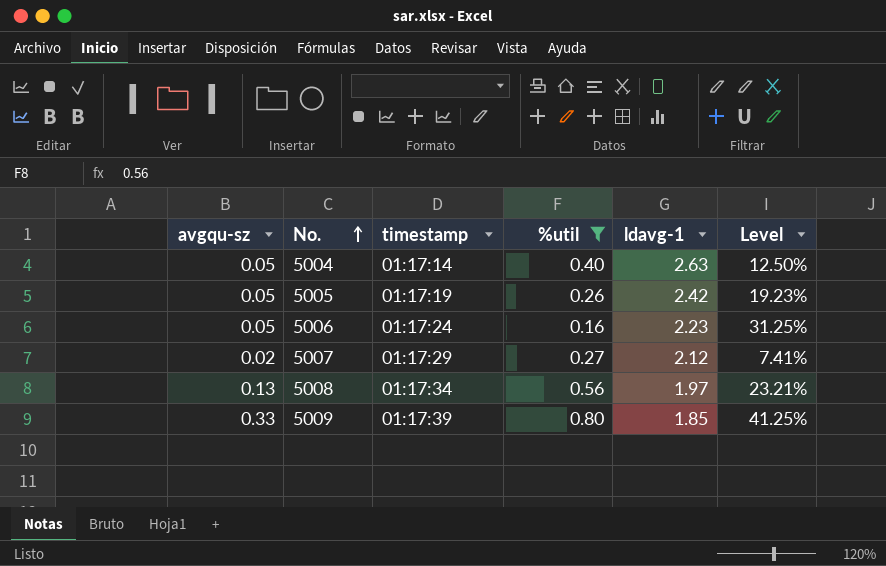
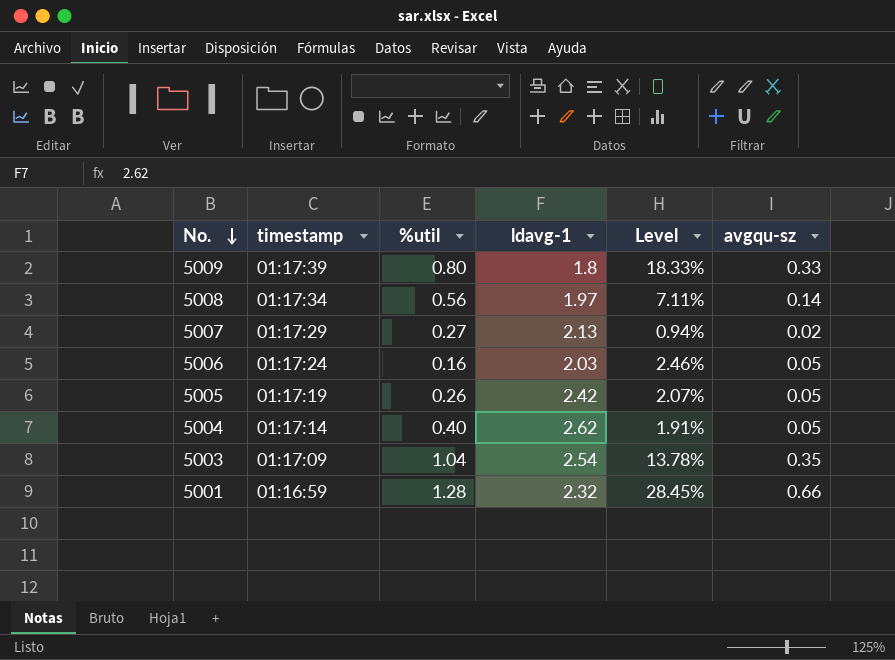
filter: %util <= 0.80 -> none
row order: No. ascending -> No. descending
column Level | formula: [avgqu-sz] / [%util] -> [avgqu-sz] / [ldavg-1]
column avgqu-sz | position: 1 -> 6
5009 | ldavg-1: 1.85 -> 1.8
5008 | avgqu-sz: 0.13 -> 0.14
5007 | ldavg-1: 2.12 -> 2.13
5006 | ldavg-1: 2.23 -> 2.03
5004 | ldavg-1: 2.63 -> 2.62

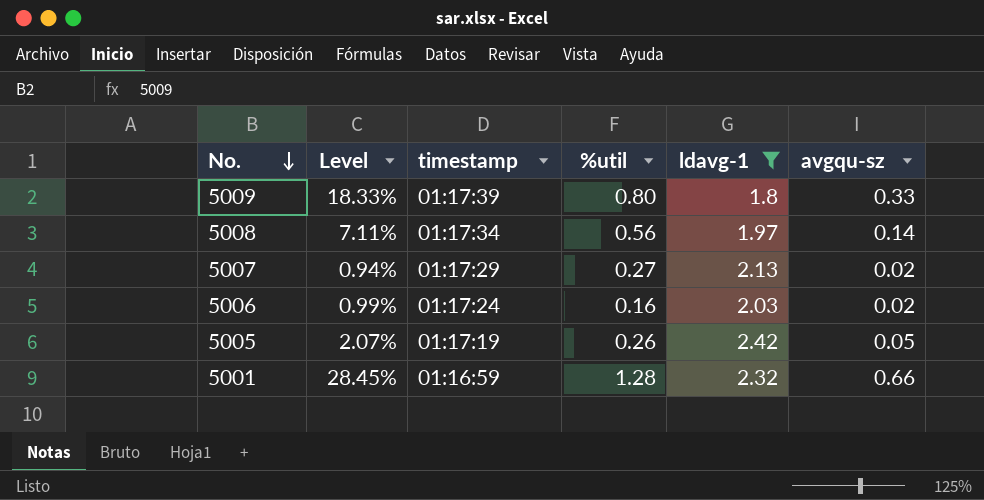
filter: none -> ldavg-1 <= 2.42
column Level | position: 5 -> 2
5006 | Level: 2.46% -> 0.99%
5006 | avgqu-sz: 0.05 -> 0.02

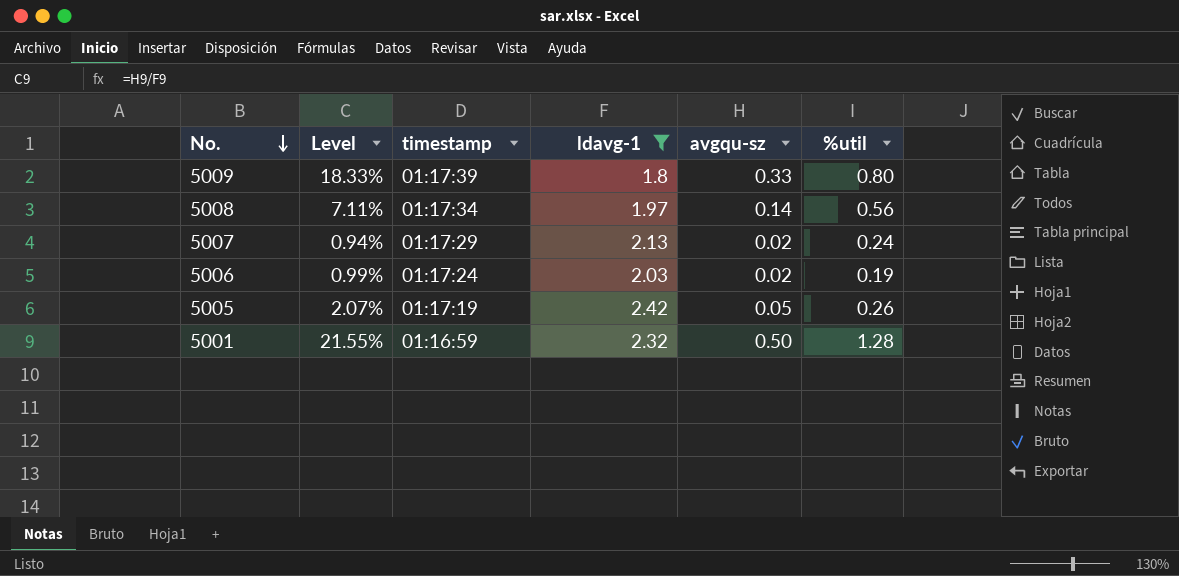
column %util | position: 4 -> 6
5007 | %util: 0.27 -> 0.24
5006 | %util: 0.16 -> 0.19
5001 | Level: 28.45% -> 21.55%
5001 | avgqu-sz: 0.66 -> 0.50

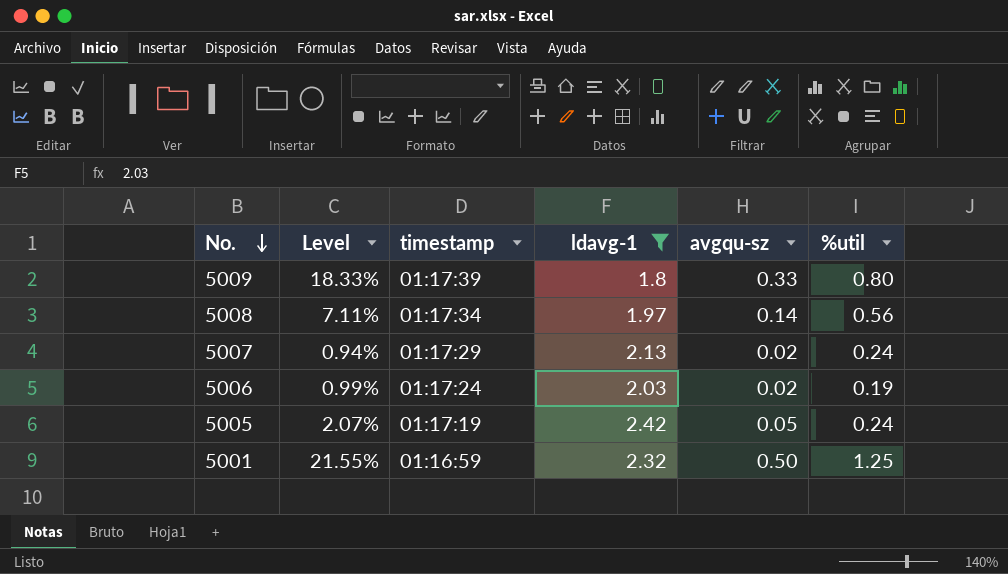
5005 | %util: 0.26 -> 0.24
5001 | %util: 1.28 -> 1.25

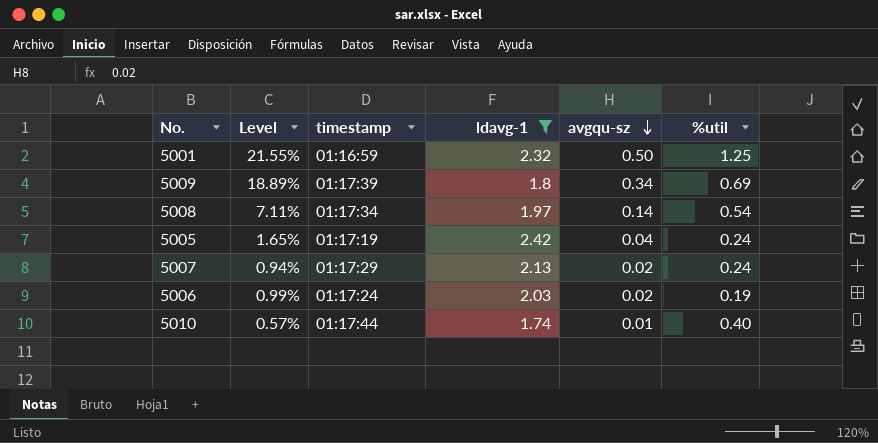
row order: No. descending -> avgqu-sz descending
5009 | Level: 18.33% -> 18.89%
5009 | avgqu-sz: 0.33 -> 0.34
5009 | %util: 0.80 -> 0.69
5008 | %util: 0.56 -> 0.54
5005 | Level: 2.07% -> 1.65%
5005 | avgqu-sz: 0.05 -> 0.04
row 5010: none -> 0.57% | 01:17:44 | 1.74 | 0.01 | 0.40

